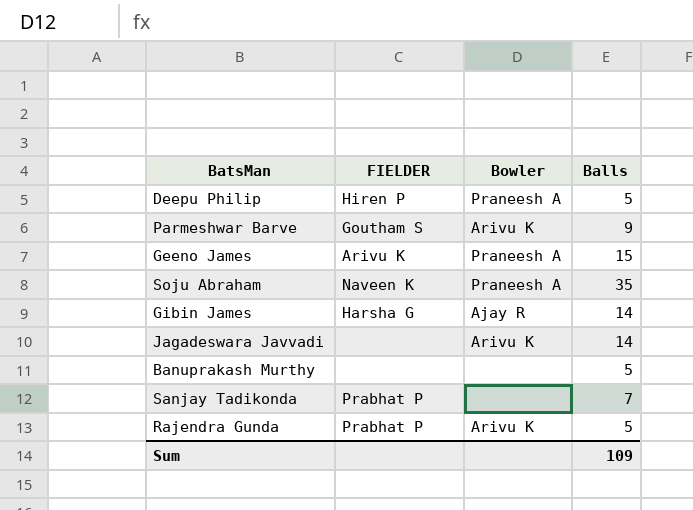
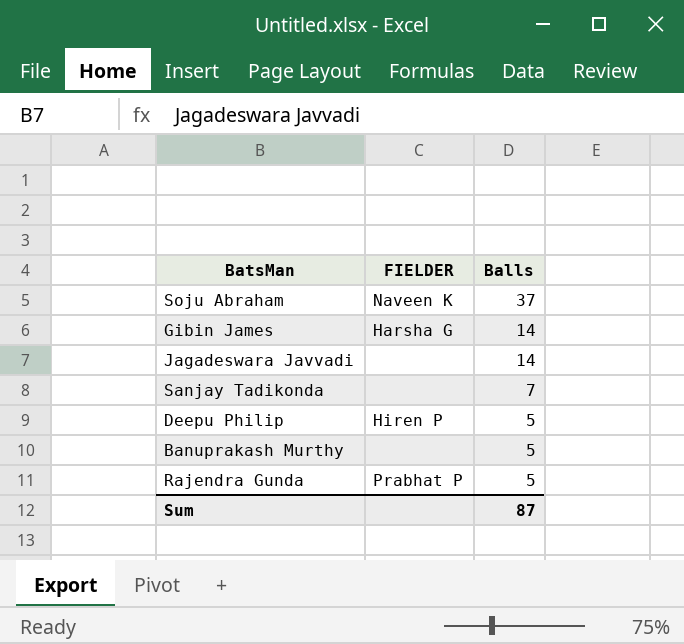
row order: none -> Balls descending
column Bowler | position: 3 -> none
row Parmeshwar Barve: Goutham S | Arivu K | 9 -> none
row Geeno James: Arivu K | Praneesh A | 15 -> none
Soju Abraham | Balls: 35 -> 37
Sanjay Tadikonda | FIELDER: Prabhat P -> none
Sum | Balls: 109 -> 87

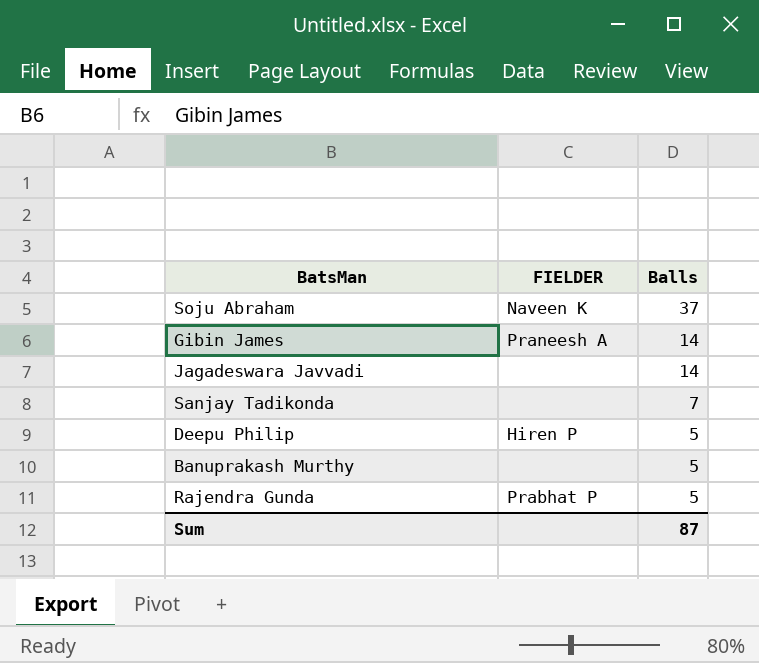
Gibin James | FIELDER: Harsha G -> Praneesh A

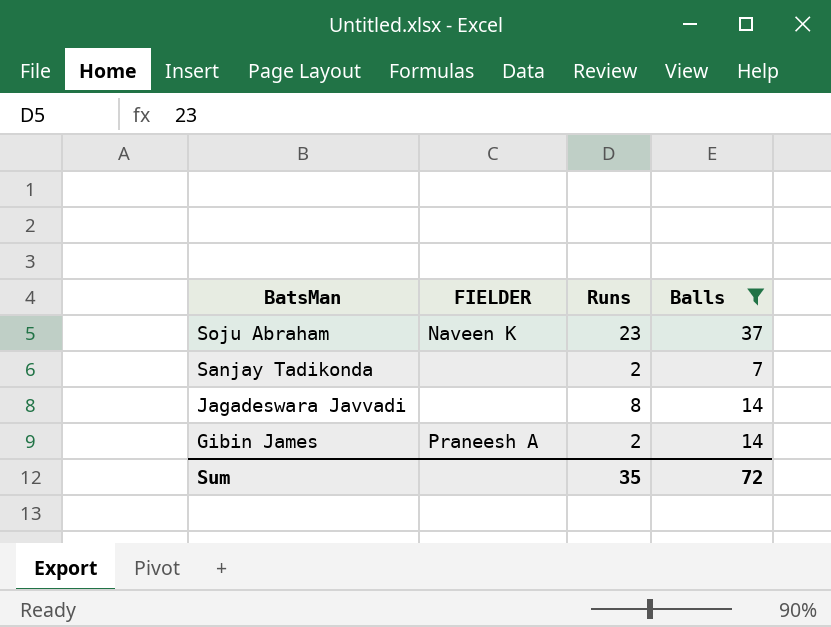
filter: none -> Balls != 5
row order: Balls descending -> BatsMan descending
column Runs | position: none -> 3
Sum | Balls: 87 -> 72

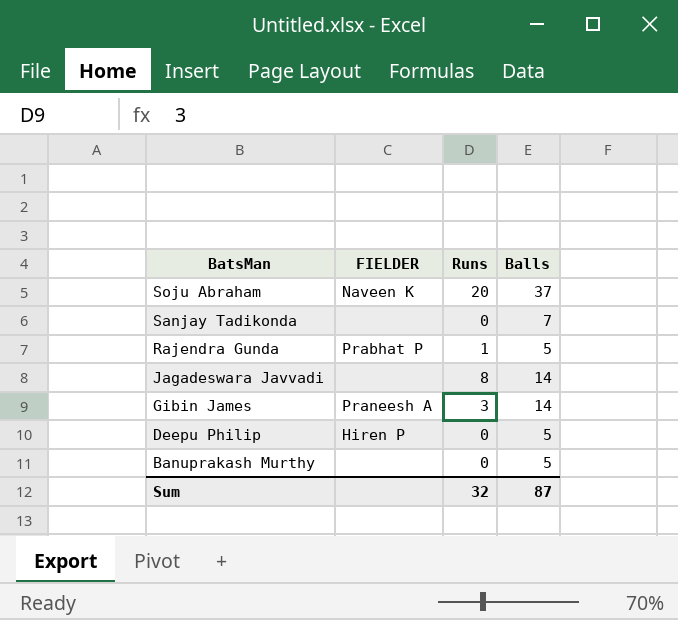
filter: Balls != 5 -> none
Soju Abraham | Runs: 23 -> 20
Sanjay Tadikonda | Runs: 2 -> 0
Gibin James | Runs: 2 -> 3
Sum | Runs: 35 -> 32
Sum | Balls: 72 -> 87

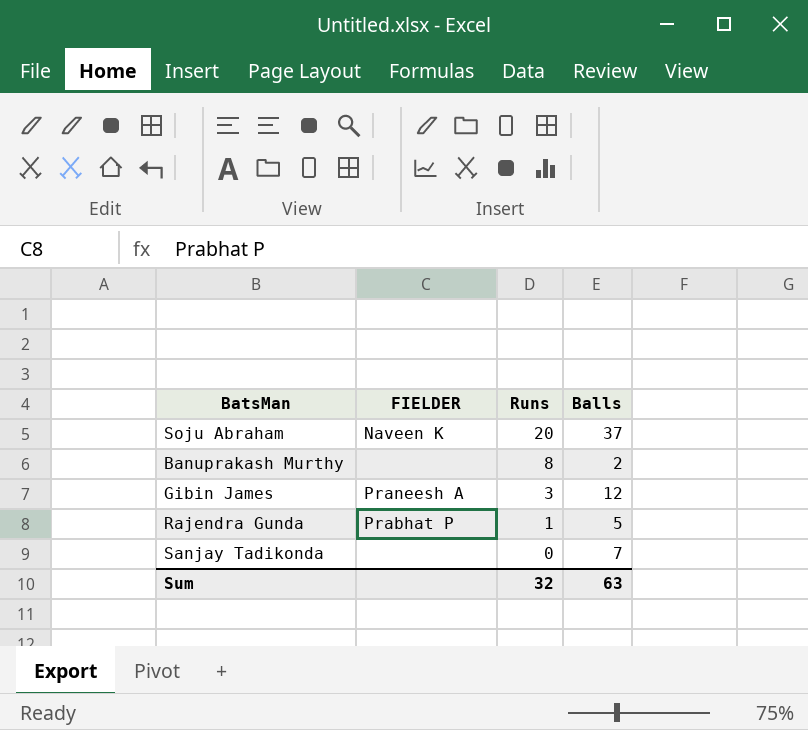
row order: BatsMan descending -> Runs descending
row Jagadeswara Javvadi: none | 8 | 14 -> none
row Deepu Philip: Hiren P | 0 | 5 -> none
Banuprakash Murthy | Runs: 0 -> 8
Banuprakash Murthy | Balls: 5 -> 2
Gibin James | Balls: 14 -> 12
Sum | Balls: 87 -> 63

